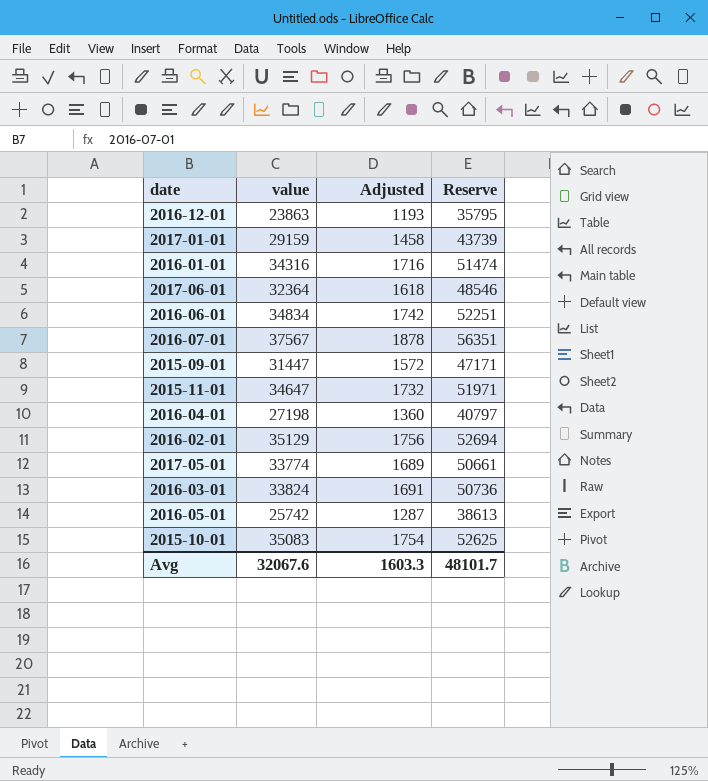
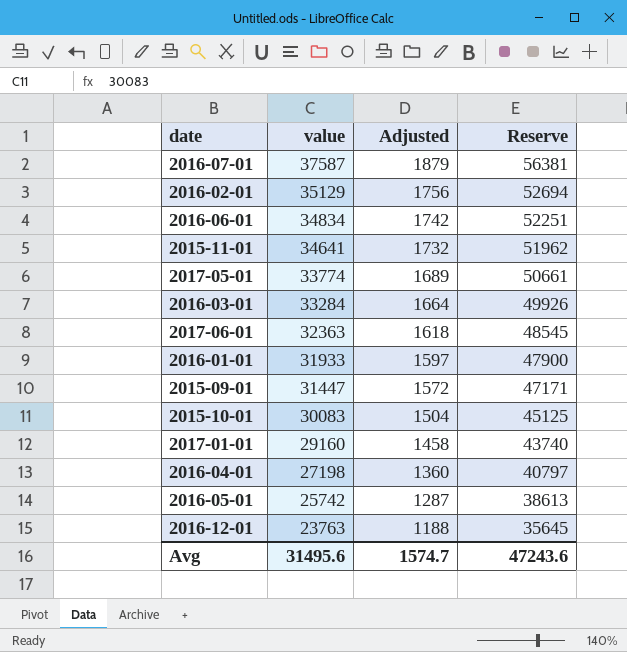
row order: none -> value descending
2016-07-01 | value: 37567 -> 37587
2016-07-01 | Adjusted: 1878 -> 1879
2016-07-01 | Reserve: 56351 -> 56381
2015-11-01 | value: 34647 -> 34641
2015-11-01 | Reserve: 51971 -> 51962
2016-03-01 | value: 33824 -> 33284
2016-03-01 | Adjusted: 1691 -> 1664
2016-03-01 | Reserve: 50736 -> 49926
2017-06-01 | value: 32364 -> 32363
2017-06-01 | Reserve: 48546 -> 48545
2016-01-01 | value: 34316 -> 31933
2016-01-01 | Adjusted: 1716 -> 1597
2016-01-01 | Reserve: 51474 -> 47900
2015-10-01 | value: 35083 -> 30083
2015-10-01 | Adjusted: 1754 -> 1504
2015-10-01 | Reserve: 52625 -> 45125
2017-01-01 | value: 29159 -> 29160
2017-01-01 | Reserve: 43739 -> 43740
2016-12-01 | value: 23863 -> 23763
2016-12-01 | Adjusted: 1193 -> 1188
2016-12-01 | Reserve: 35795 -> 35645
Avg | value: 32067.6 -> 31495.6
Avg | Adjusted: 1603.3 -> 1574.7
Avg | Reserve: 48101.7 -> 47243.6

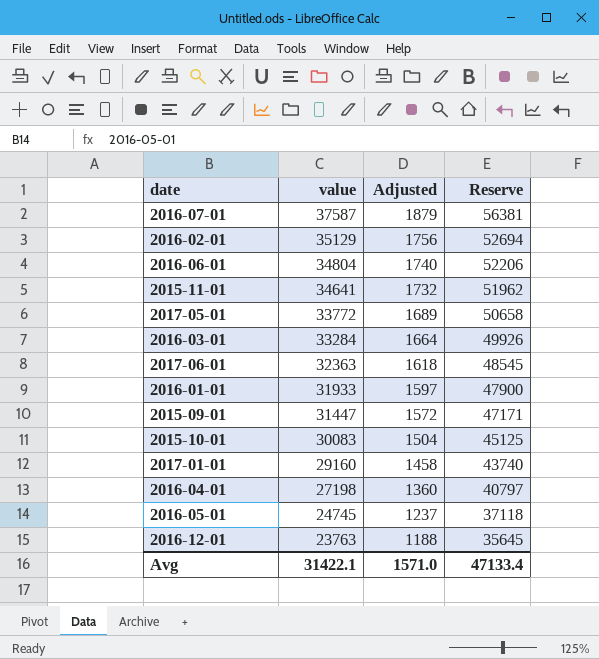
2016-06-01 | value: 34834 -> 34804
2016-06-01 | Adjusted: 1742 -> 1740
2016-06-01 | Reserve: 52251 -> 52206
2017-05-01 | value: 33774 -> 33772
2017-05-01 | Reserve: 50661 -> 50658
2016-05-01 | value: 25742 -> 24745
2016-05-01 | Adjusted: 1287 -> 1237
2016-05-01 | Reserve: 38613 -> 37118
Avg | value: 31495.6 -> 31422.1
Avg | Adjusted: 1574.7 -> 1571.0
Avg | Reserve: 47243.6 -> 47133.4

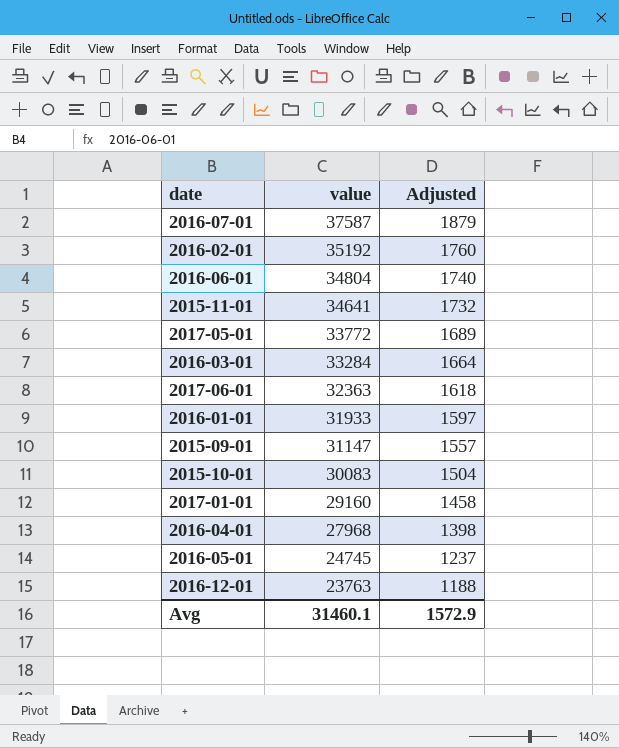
column Reserve | formula: [value] * 1.5 -> none
2016-02-01 | value: 35129 -> 35192
2016-02-01 | Adjusted: 1756 -> 1760
2015-09-01 | value: 31447 -> 31147
2015-09-01 | Adjusted: 1572 -> 1557
2016-04-01 | value: 27198 -> 27968
2016-04-01 | Adjusted: 1360 -> 1398
Avg | value: 31422.1 -> 31460.1
Avg | Adjusted: 1571.0 -> 1572.9

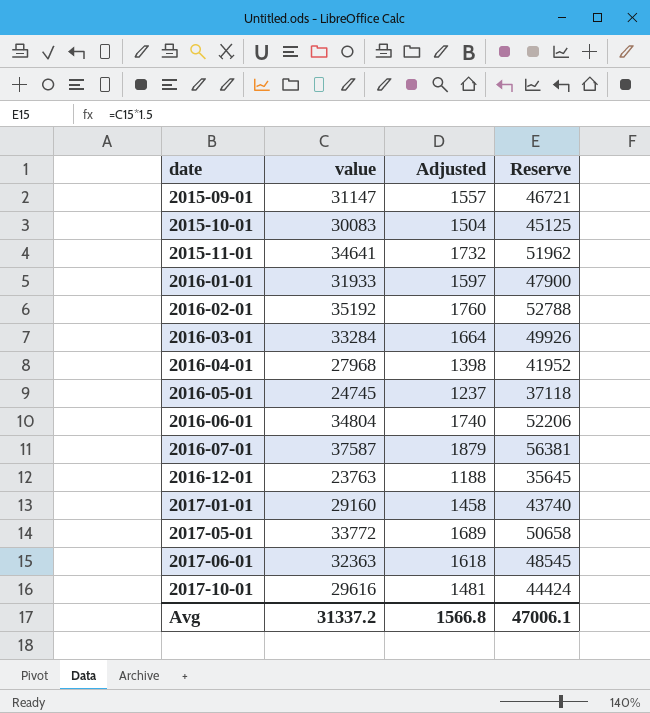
row order: value descending -> date ascending
column Reserve | formula: none -> [value] * 1.5
row 2017-10-01: none -> 29616 | 1481 | 44424
Avg | value: 31460.1 -> 31337.2
Avg | Adjusted: 1572.9 -> 1566.8

